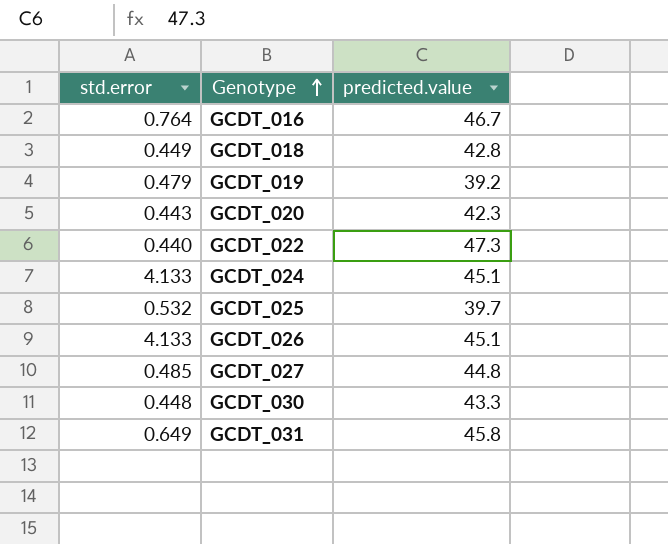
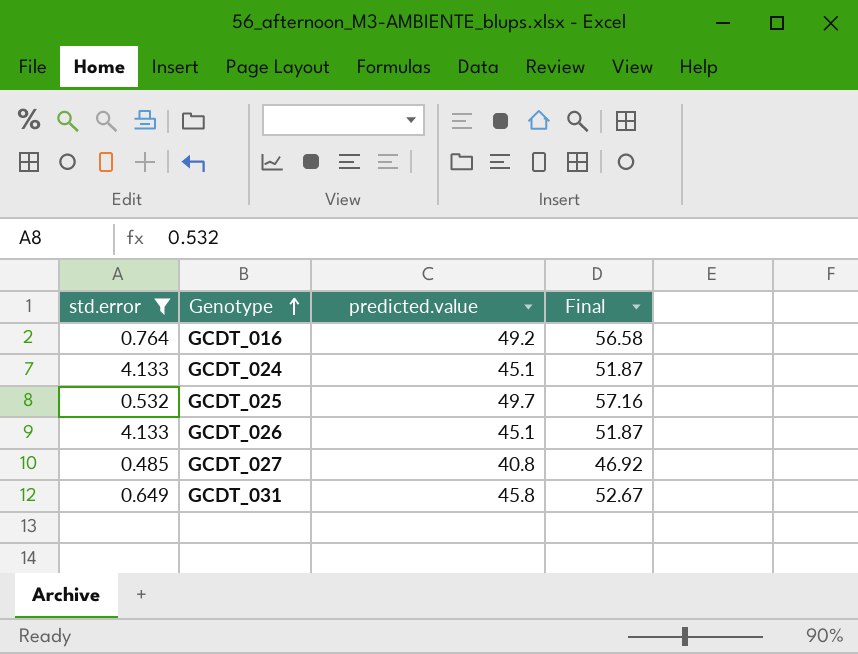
filter: none -> std.error >= 0.485
column Final | formula: none -> [predicted.value] * 1.15
GCDT_016 | predicted.value: 46.7 -> 49.2
GCDT_025 | predicted.value: 39.7 -> 49.7
GCDT_027 | predicted.value: 44.8 -> 40.8

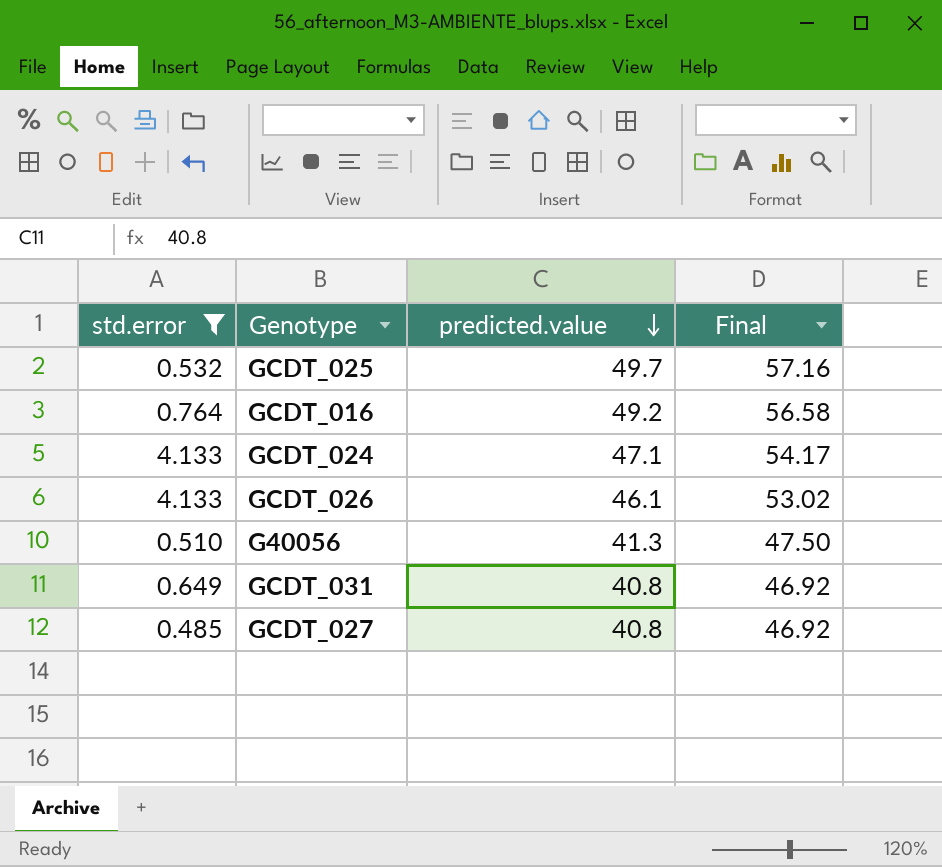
row order: Genotype ascending -> predicted.value descending
GCDT_024 | predicted.value: 45.1 -> 47.1
GCDT_024 | Final: 51.87 -> 54.17
GCDT_026 | predicted.value: 45.1 -> 46.1
GCDT_026 | Final: 51.87 -> 53.02
row G40056: none -> 0.510 | 41.3 | 47.50
GCDT_031 | predicted.value: 45.8 -> 40.8
GCDT_031 | Final: 52.67 -> 46.92

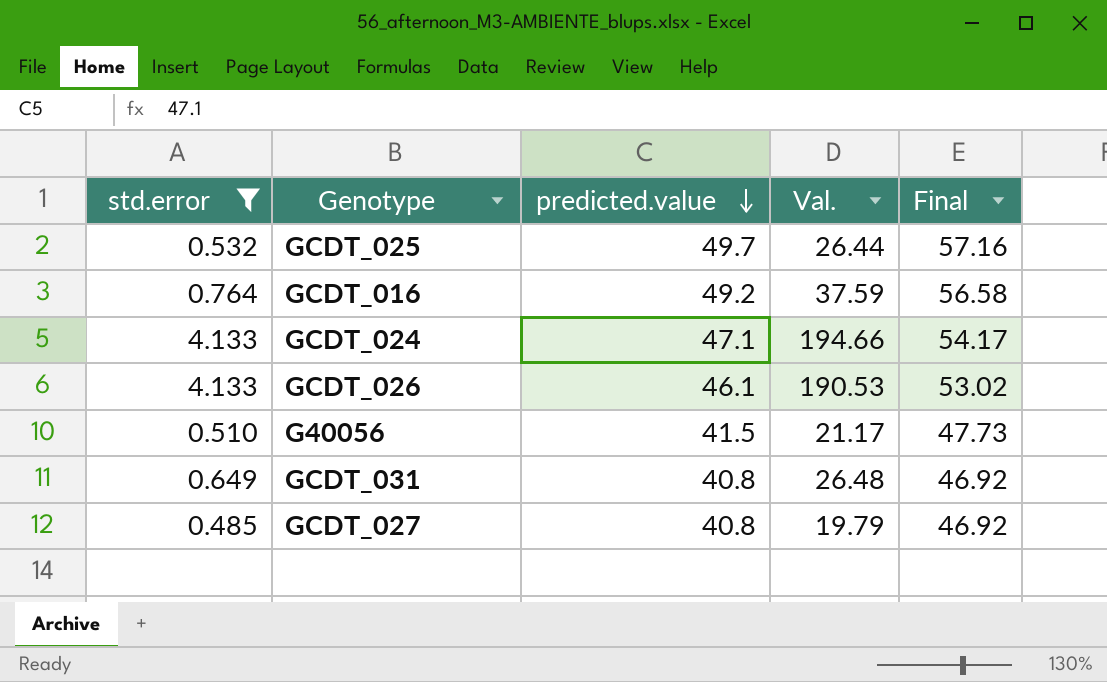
column Val. | formula: none -> [std.error] * [predicted.value]
G40056 | predicted.value: 41.3 -> 41.5
G40056 | Final: 47.50 -> 47.73

